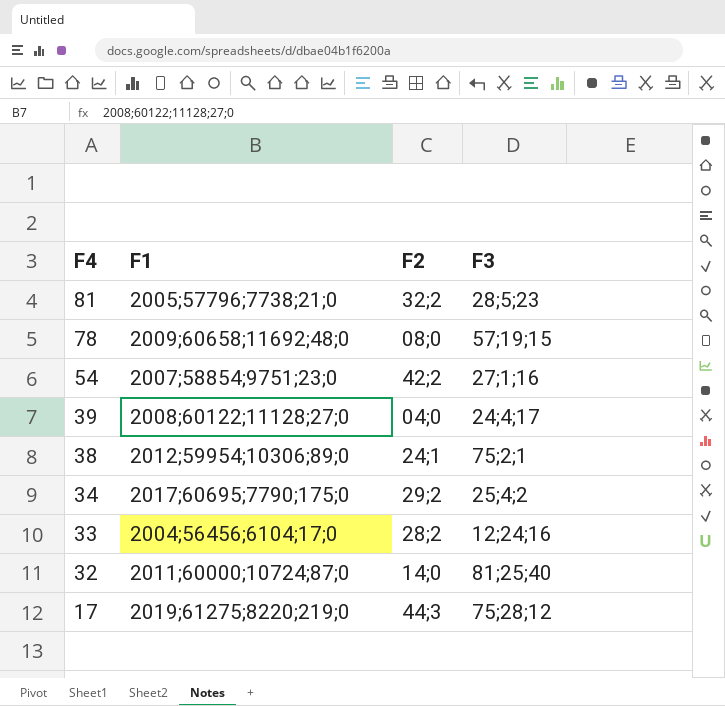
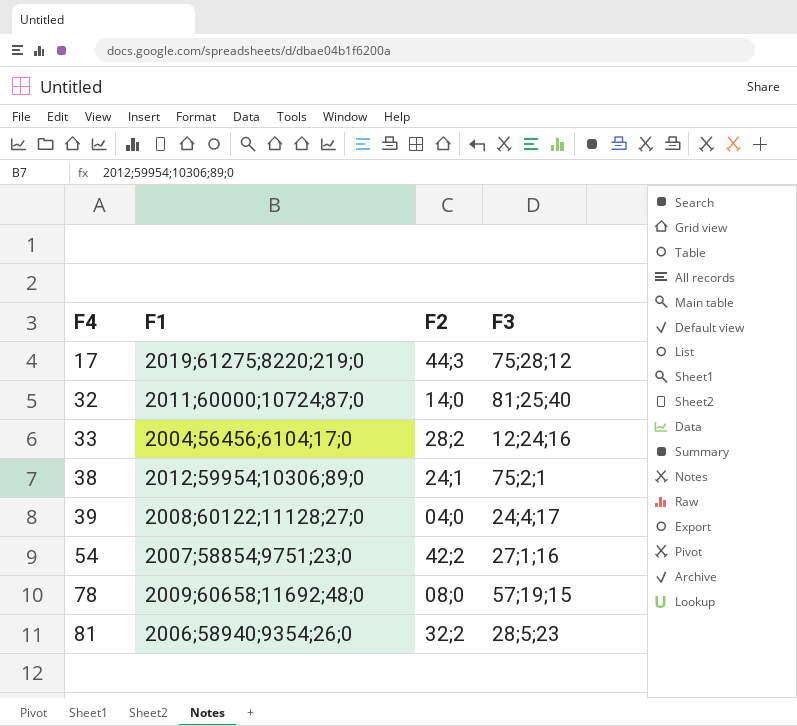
row order: F4 descending -> F4 ascending
row 34: 2017;60695;7790;175;0 | 29;2 | 25;4;2 -> none
81 | F1: 2005;57796;7738;21;0 -> 2006;58940;9354;26;0

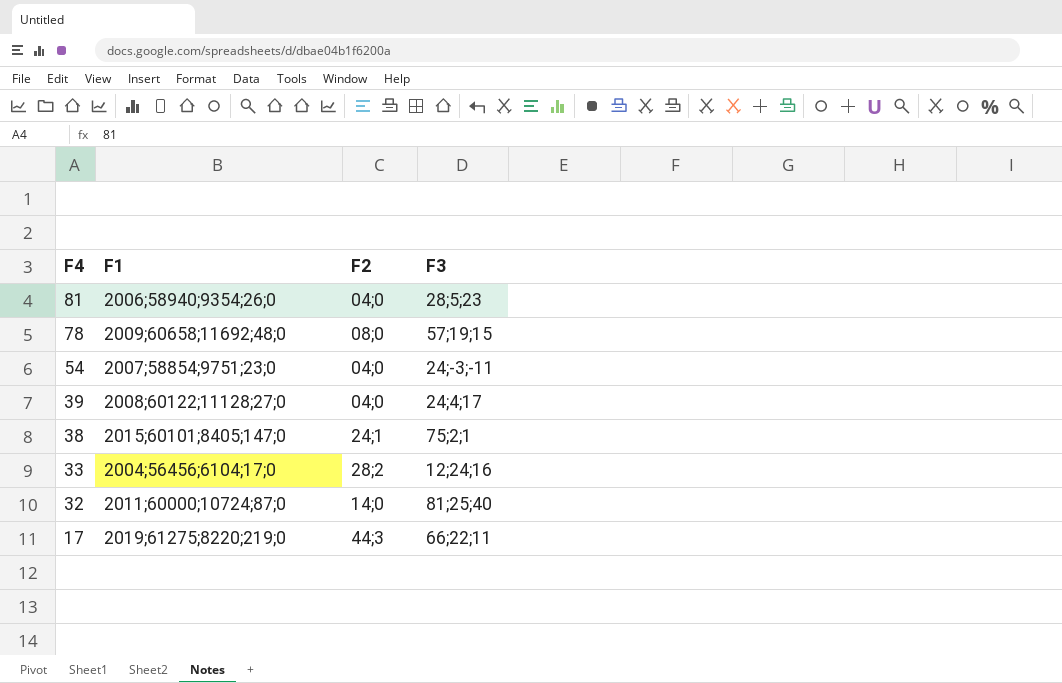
row order: F4 ascending -> F4 descending
81 | F2: 32;2 -> 04;0
54 | F2: 42;2 -> 04;0
54 | F3: 27;1;16 -> 24;-3;-11
38 | F1: 2012;59954;10306;89;0 -> 2015;60101;8405;147;0
17 | F3: 75;28;12 -> 66;22;11

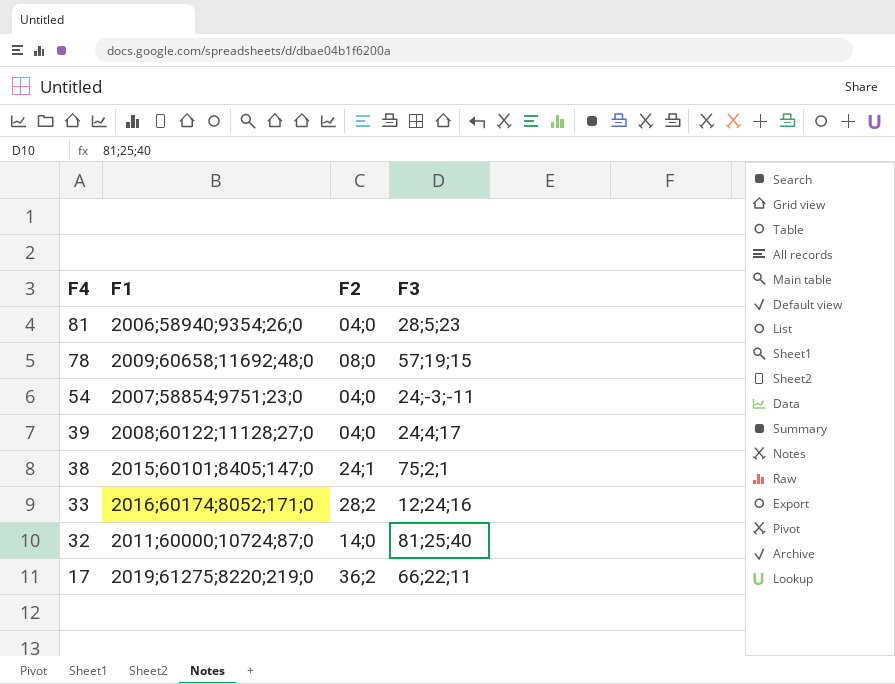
33 | F1: 2004;56456;6104;17;0 -> 2016;60174;8052;171;0
17 | F2: 44;3 -> 36;2

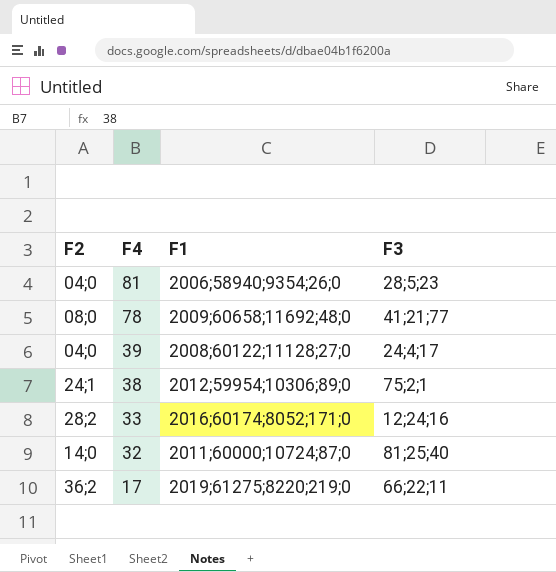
column F2 | position: 3 -> 1
row 54: 2007;58854;9751;23;0 | 04;0 | 24;-3;-11 -> none
78 | F3: 57;19;15 -> 41;21;77
38 | F1: 2015;60101;8405;147;0 -> 2012;59954;10306;89;0

